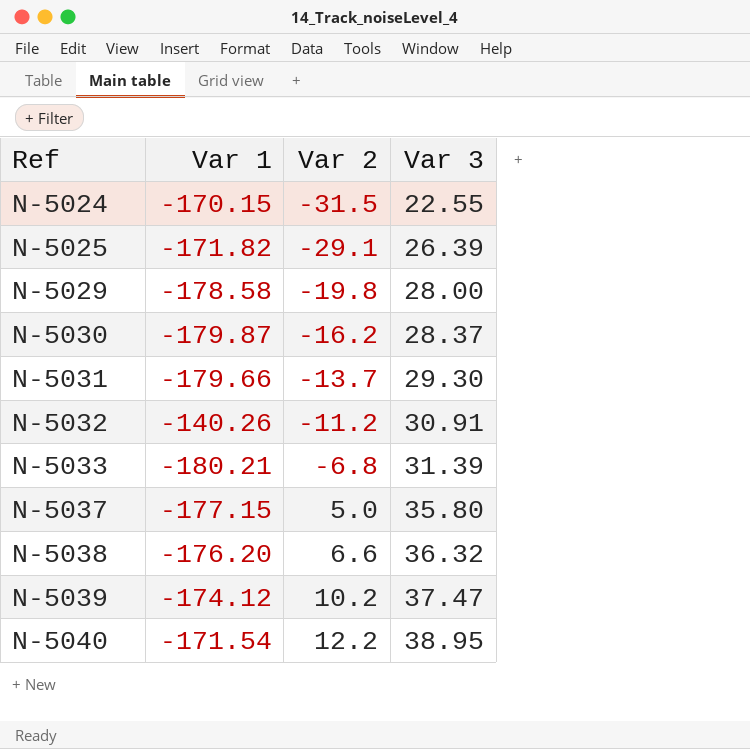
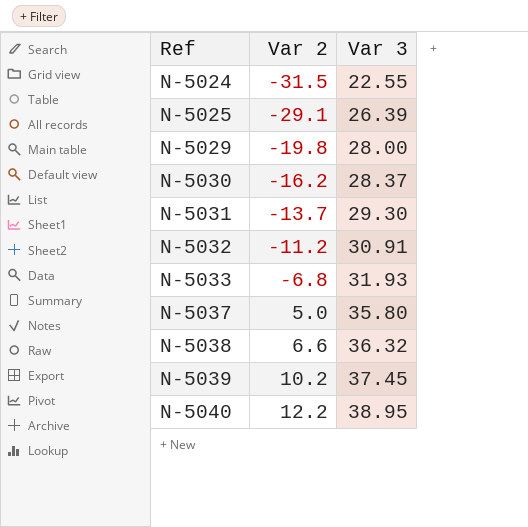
column Var 1 | position: 2 -> none
N-5033 | Var 3: 31.39 -> 31.93
N-5039 | Var 3: 37.47 -> 37.45

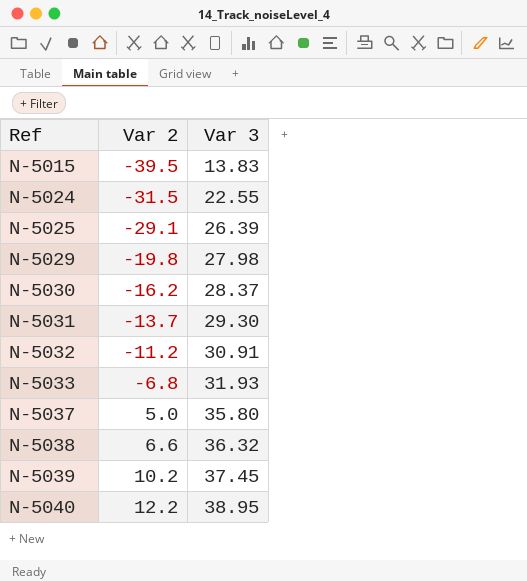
row N-5015: none -> -39.5 | 13.83
N-5029 | Var 3: 28.00 -> 27.98

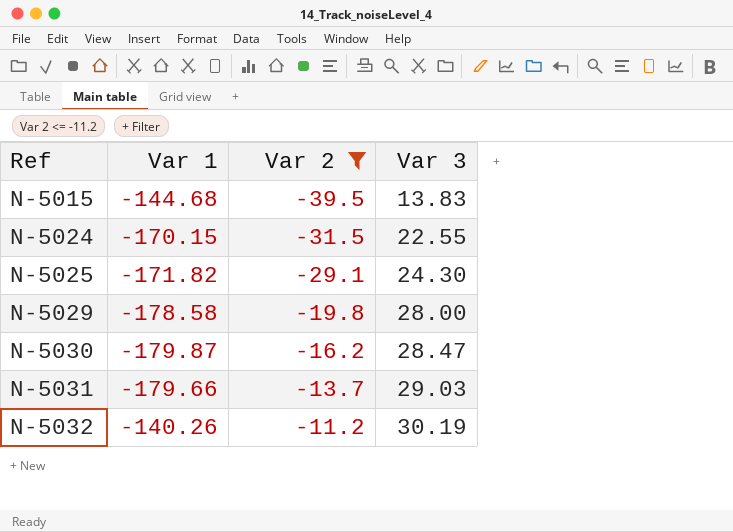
filter: none -> Var 2 <= -11.2
column Var 1 | position: none -> 2
N-5025 | Var 3: 26.39 -> 24.30
N-5029 | Var 3: 27.98 -> 28.00
N-5030 | Var 3: 28.37 -> 28.47
N-5031 | Var 3: 29.30 -> 29.03
N-5032 | Var 3: 30.91 -> 30.19

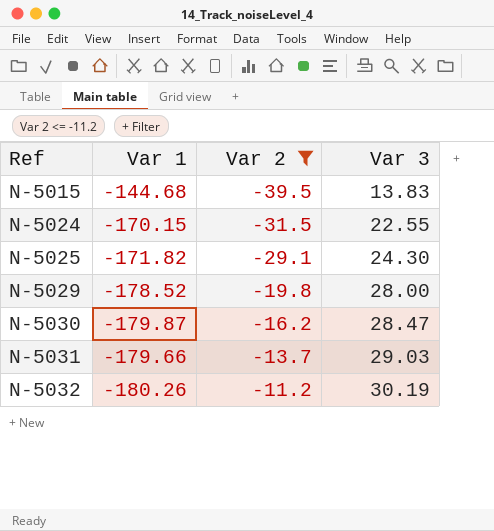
N-5029 | Var 1: -178.58 -> -178.52
N-5032 | Var 1: -140.26 -> -180.26

